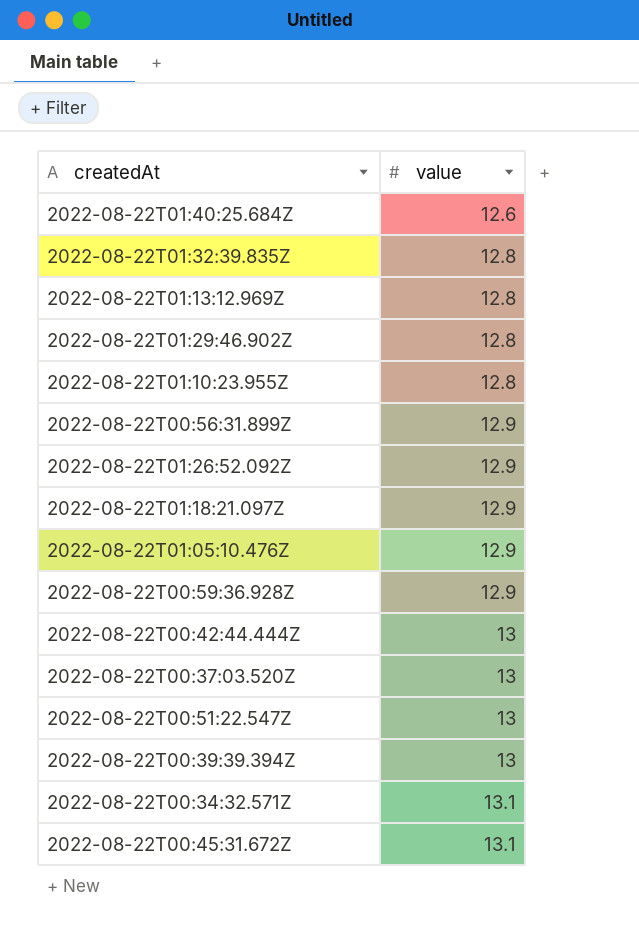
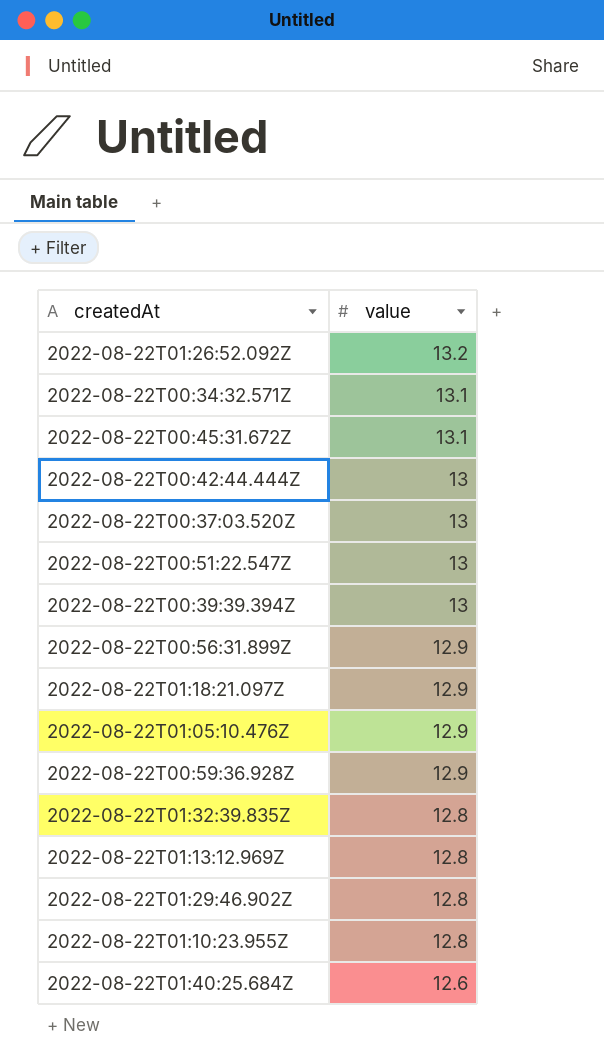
row order: value ascending -> value descending
2022-08-22T01:26:52.092Z | value: 12.9 -> 13.2

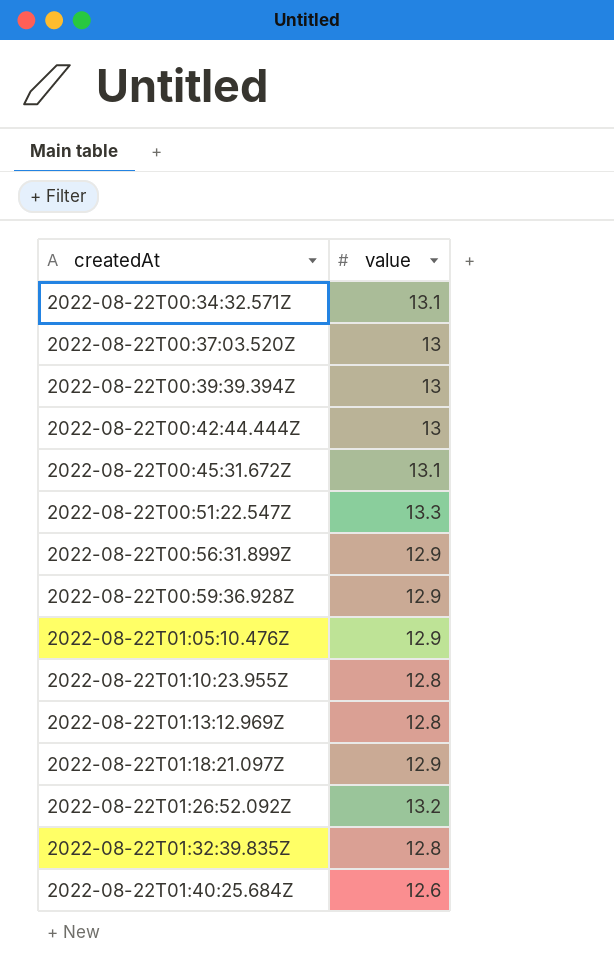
row order: value descending -> createdAt ascending
row 2022-08-22T01:29:46.902Z: 12.8 -> none
2022-08-22T00:51:22.547Z | value: 13 -> 13.3

